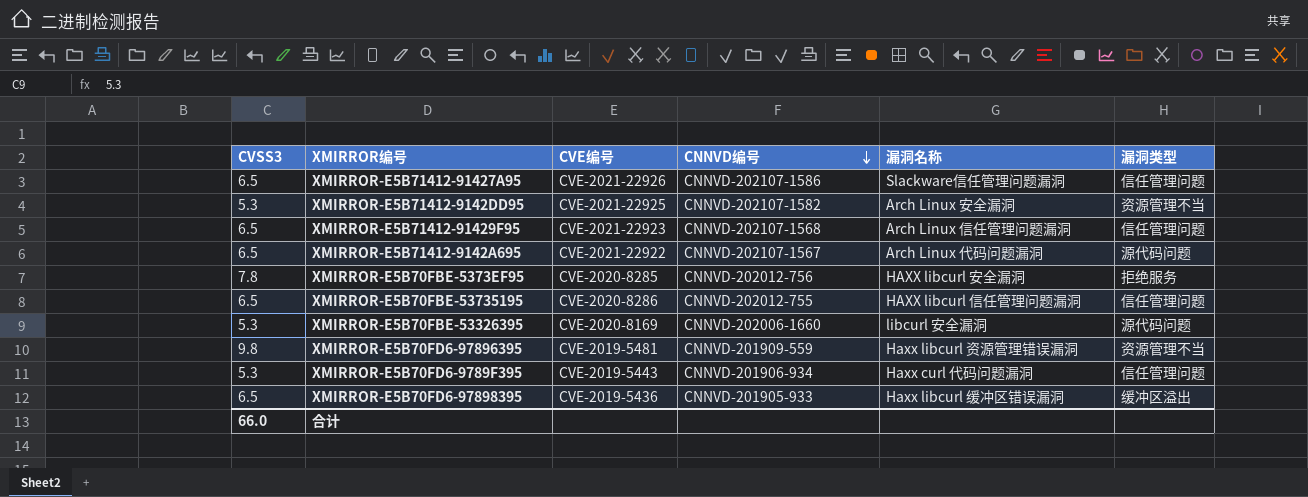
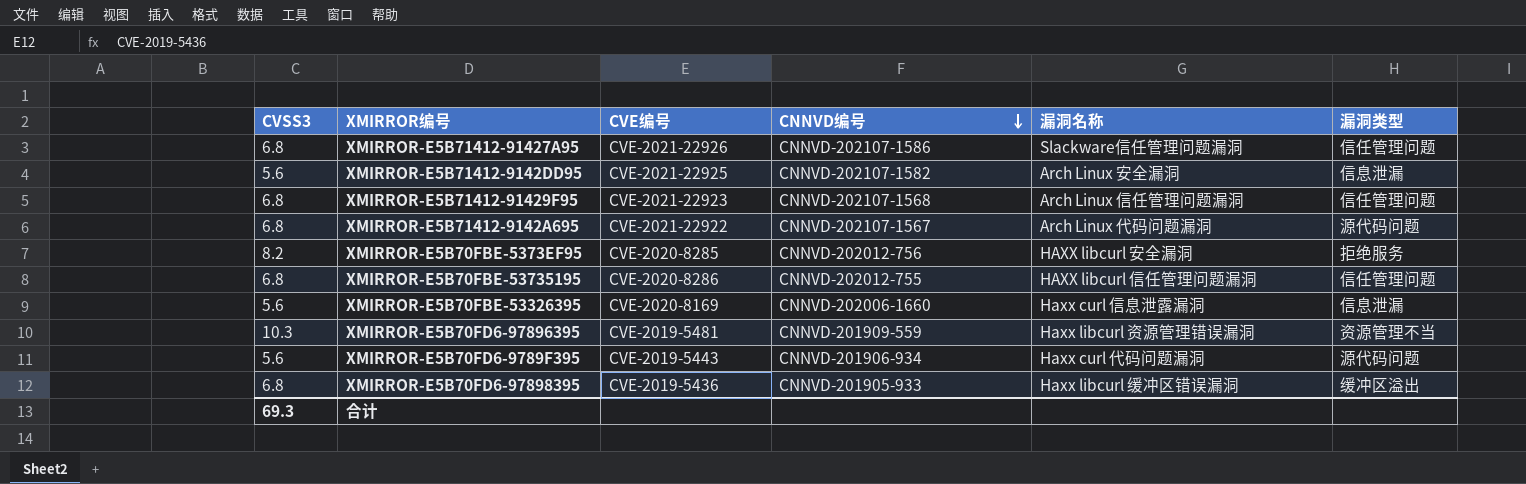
XMIRROR-E5B71412-91427A95 | CVSS3: 6.5 -> 6.8
XMIRROR-E5B71412-9142DD95 | CVSS3: 5.3 -> 5.6
XMIRROR-E5B71412-9142DD95 | 漏洞类型: 资源管理不当 -> 信息泄漏
XMIRROR-E5B71412-91429F95 | CVSS3: 6.5 -> 6.8
XMIRROR-E5B71412-9142A695 | CVSS3: 6.5 -> 6.8
XMIRROR-E5B70FBE-5373EF95 | CVSS3: 7.8 -> 8.2
XMIRROR-E5B70FBE-53735195 | CVSS3: 6.5 -> 6.8
XMIRROR-E5B70FBE-53326395 | CVSS3: 5.3 -> 5.6
XMIRROR-E5B70FBE-53326395 | 漏洞名称: libcurl 安全漏洞 -> Haxx curl 信息泄露漏洞
XMIRROR-E5B70FBE-53326395 | 漏洞类型: 源代码问题 -> 信息泄漏
XMIRROR-E5B70FD6-97896395 | CVSS3: 9.8 -> 10.3
XMIRROR-E5B70FD6-9789F395 | CVSS3: 5.3 -> 5.6
XMIRROR-E5B70FD6-9789F395 | 漏洞类型: 信任管理问题 -> 源代码问题
XMIRROR-E5B70FD6-97898395 | CVSS3: 6.5 -> 6.8
合计 | CVSS3: 66.0 -> 69.3

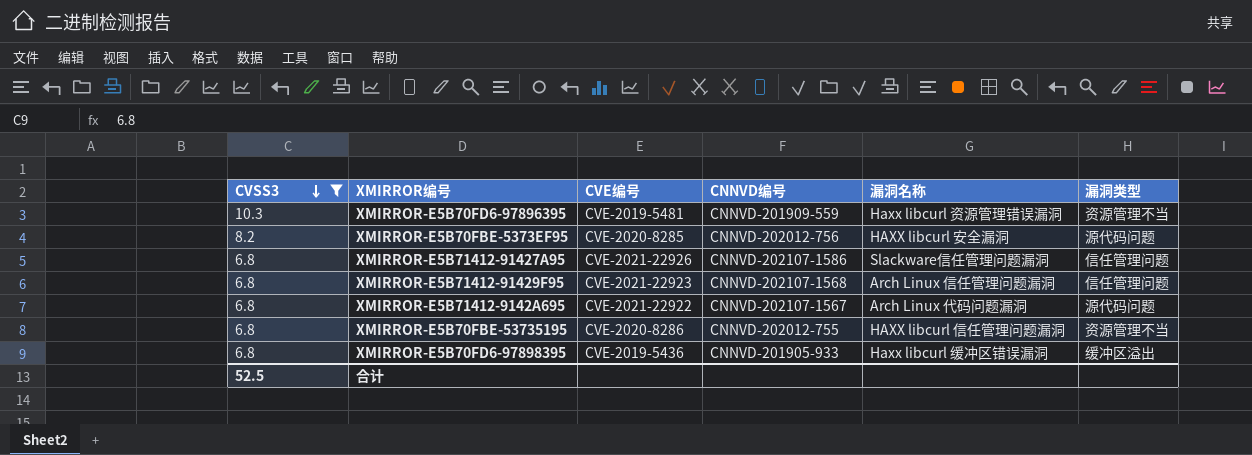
filter: none -> CVSS3 != 5.6
row order: CNNVD编号 descending -> CVSS3 descending
XMIRROR-E5B70FBE-5373EF95 | 漏洞类型: 拒绝服务 -> 源代码问题
XMIRROR-E5B70FBE-53735195 | 漏洞类型: 信任管理问题 -> 资源管理不当
合计 | CVSS3: 69.3 -> 52.5

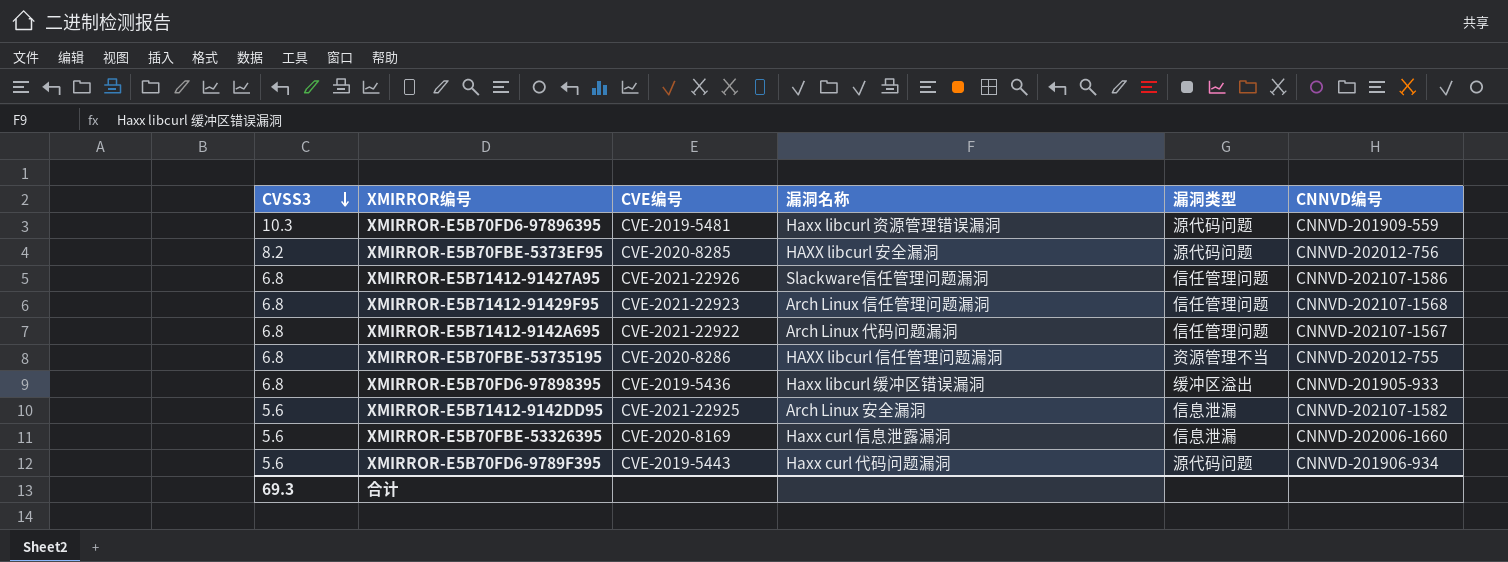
filter: CVSS3 != 5.6 -> none
column CNNVD编号 | position: 4 -> 6
XMIRROR-E5B70FD6-97896395 | 漏洞类型: 资源管理不当 -> 源代码问题
XMIRROR-E5B71412-9142A695 | 漏洞类型: 源代码问题 -> 信任管理问题
合计 | CVSS3: 52.5 -> 69.3

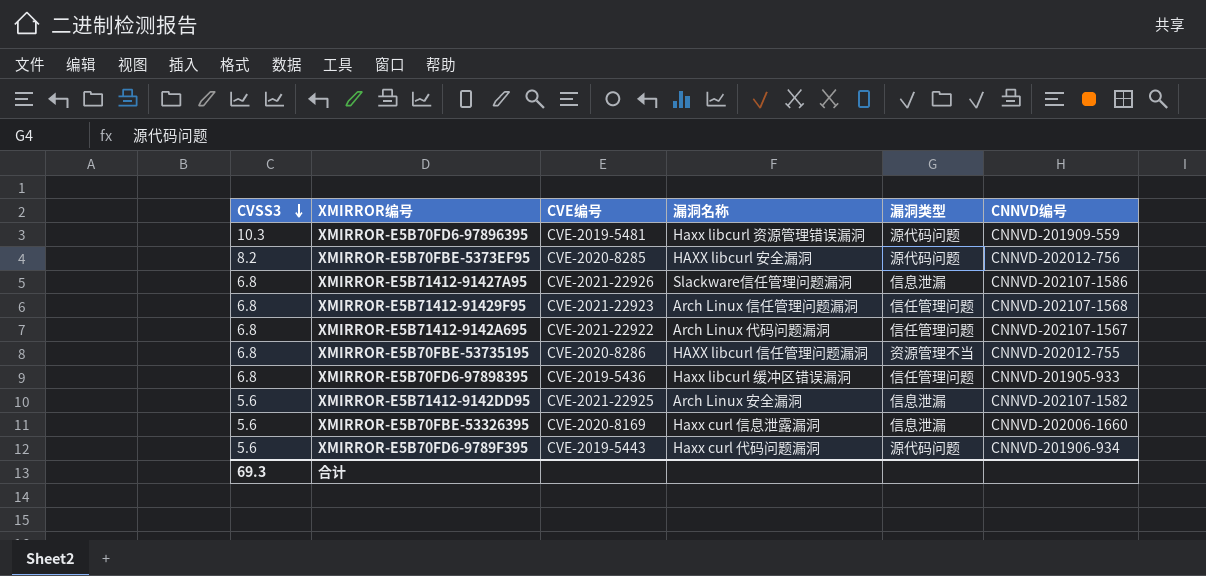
XMIRROR-E5B71412-91427A95 | 漏洞类型: 信任管理问题 -> 信息泄漏
XMIRROR-E5B70FD6-97898395 | 漏洞类型: 缓冲区溢出 -> 信任管理问题

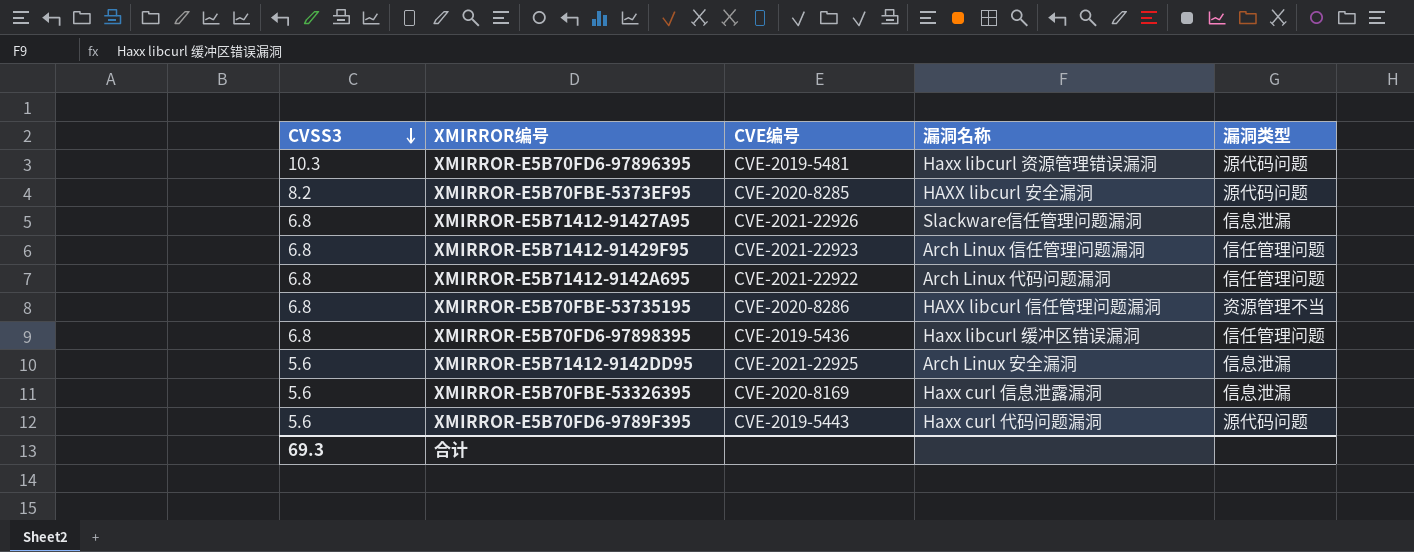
column CNNVD编号 | position: 6 -> none

